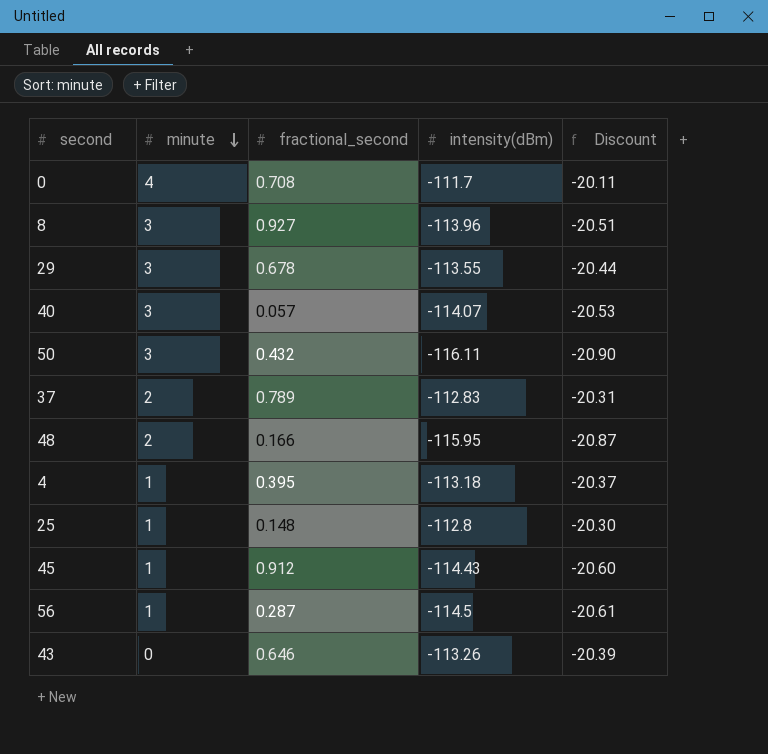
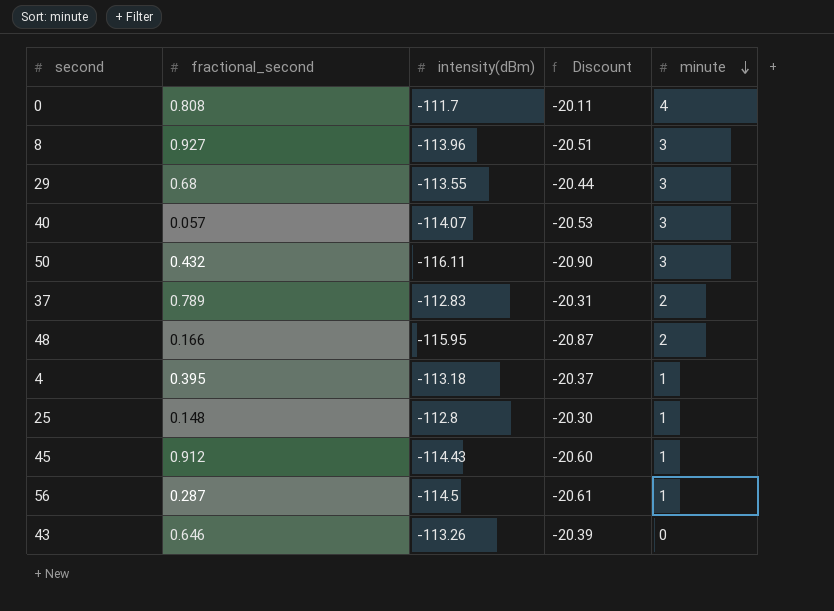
column minute | position: 2 -> 5
0 | fractional_second: 0.708 -> 0.808
29 | fractional_second: 0.678 -> 0.68

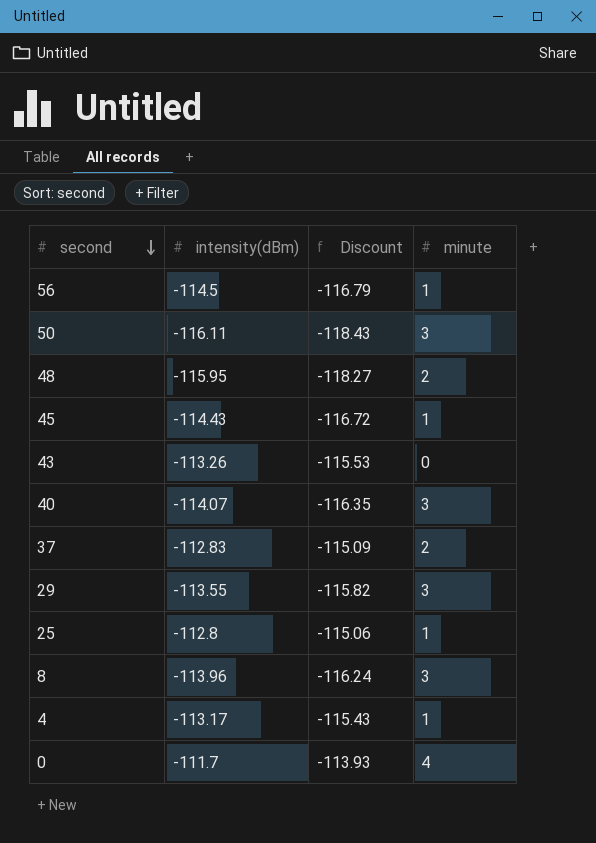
row order: minute descending -> second descending
column fractional_second | position: 2 -> none
column Discount | formula: [intensity(dBm)] * 0.18 -> [intensity(dBm)] * 1.02
4 | intensity(dBm): -113.18 -> -113.17

